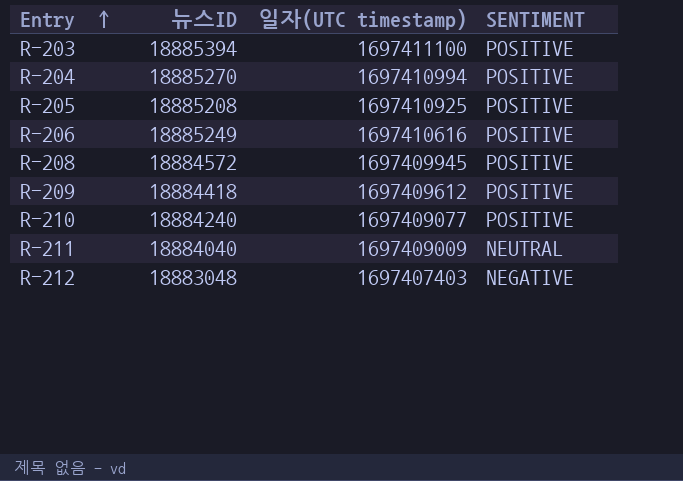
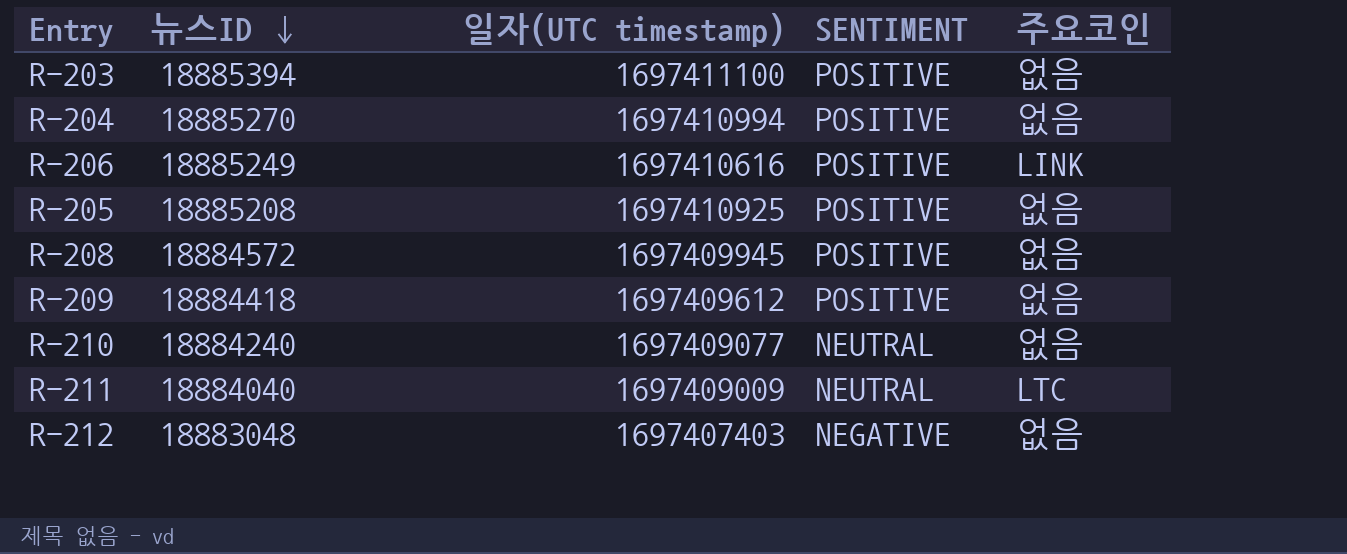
row order: Entry ascending -> 뉴스ID descending
column 주요코인 | position: none -> 5
R-210 | SENTIMENT: POSITIVE -> NEUTRAL

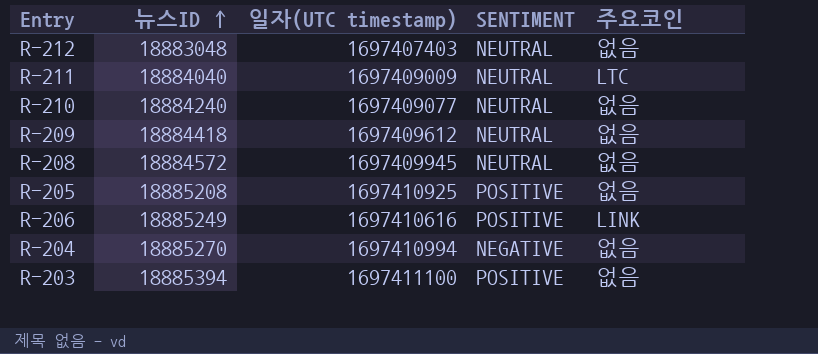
row order: 뉴스ID descending -> 뉴스ID ascending
R-212 | SENTIMENT: NEGATIVE -> NEUTRAL
R-209 | SENTIMENT: POSITIVE -> NEUTRAL
R-208 | SENTIMENT: POSITIVE -> NEUTRAL
R-204 | SENTIMENT: POSITIVE -> NEGATIVE

